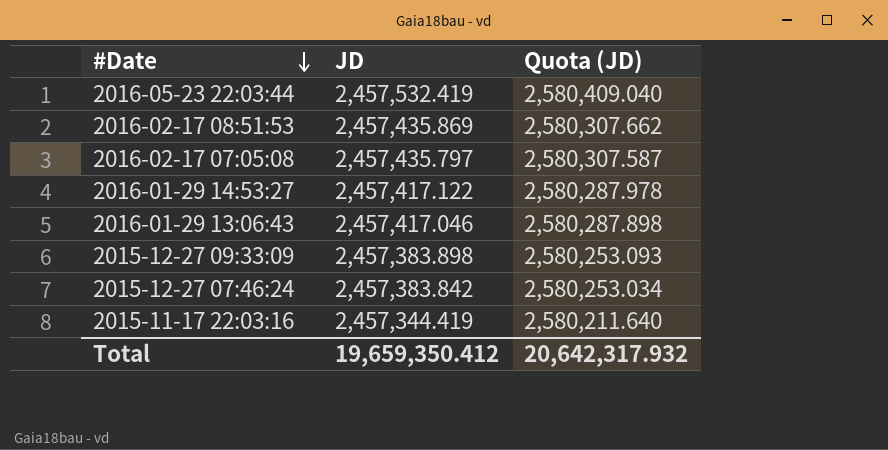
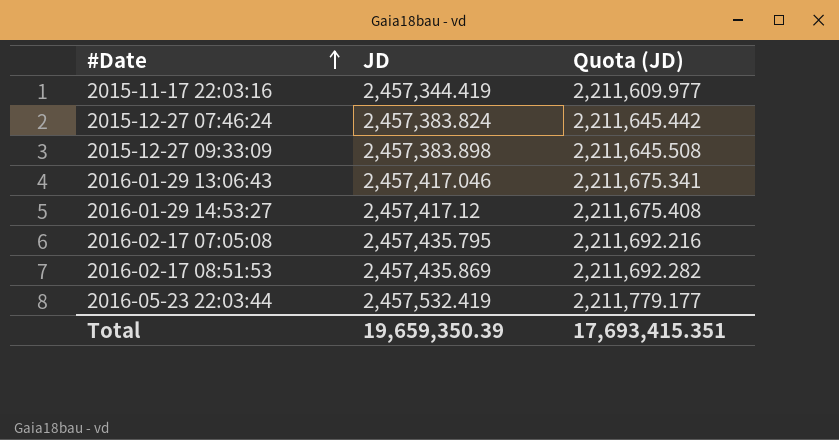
row order: #Date descending -> #Date ascending
column Quota (JD) | formula: [JD] * 1.05 -> [JD] * 0.9
2015-12-27 07:46:24 | JD: 2,457,383.842 -> 2,457,383.824
2016-01-29 14:53:27 | JD: 2,457,417.122 -> 2,457,417.12
2016-02-17 07:05:08 | JD: 2,457,435.797 -> 2,457,435.795
Total | JD: 19,659,350.412 -> 19,659,350.39
Total | Quota (JD): 20,642,317.932 -> 17,693,415.351

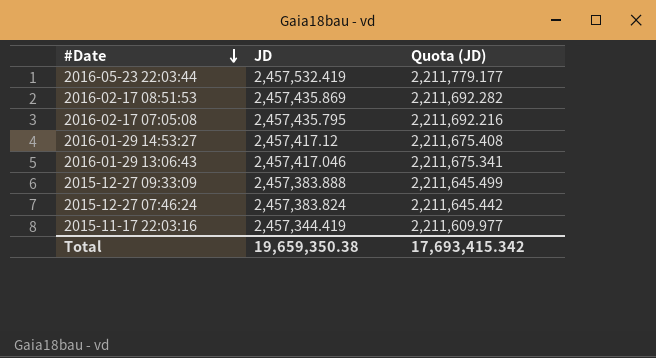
row order: #Date ascending -> #Date descending
2015-12-27 09:33:09 | JD: 2,457,383.898 -> 2,457,383.888
2015-12-27 09:33:09 | Quota (JD): 2,211,645.508 -> 2,211,645.499
Total | JD: 19,659,350.39 -> 19,659,350.38
Total | Quota (JD): 17,693,415.351 -> 17,693,415.342

